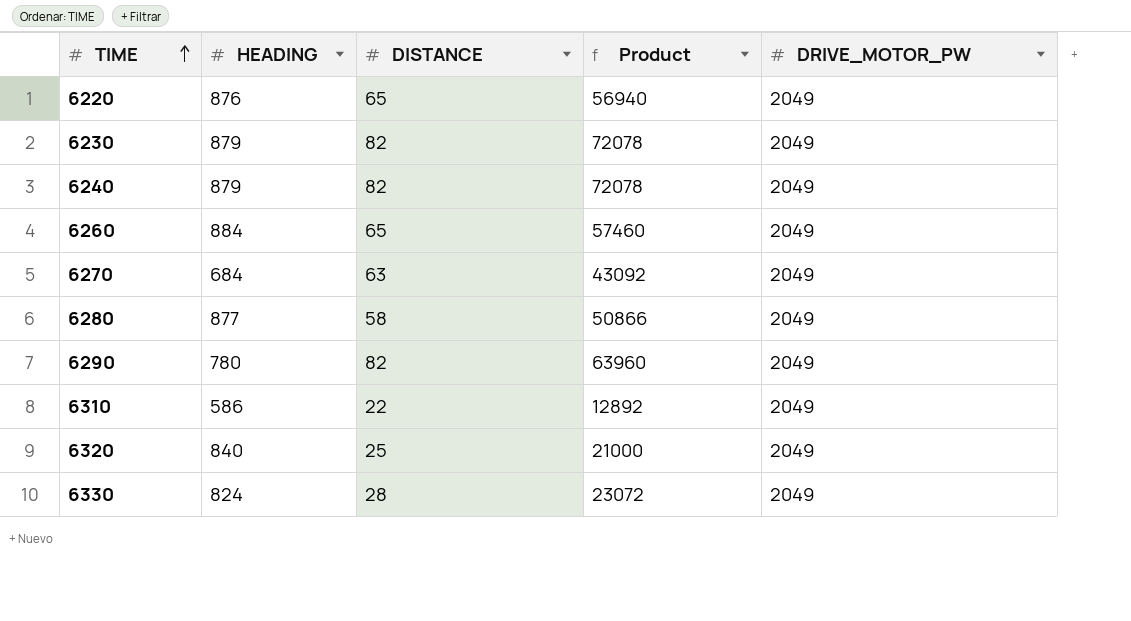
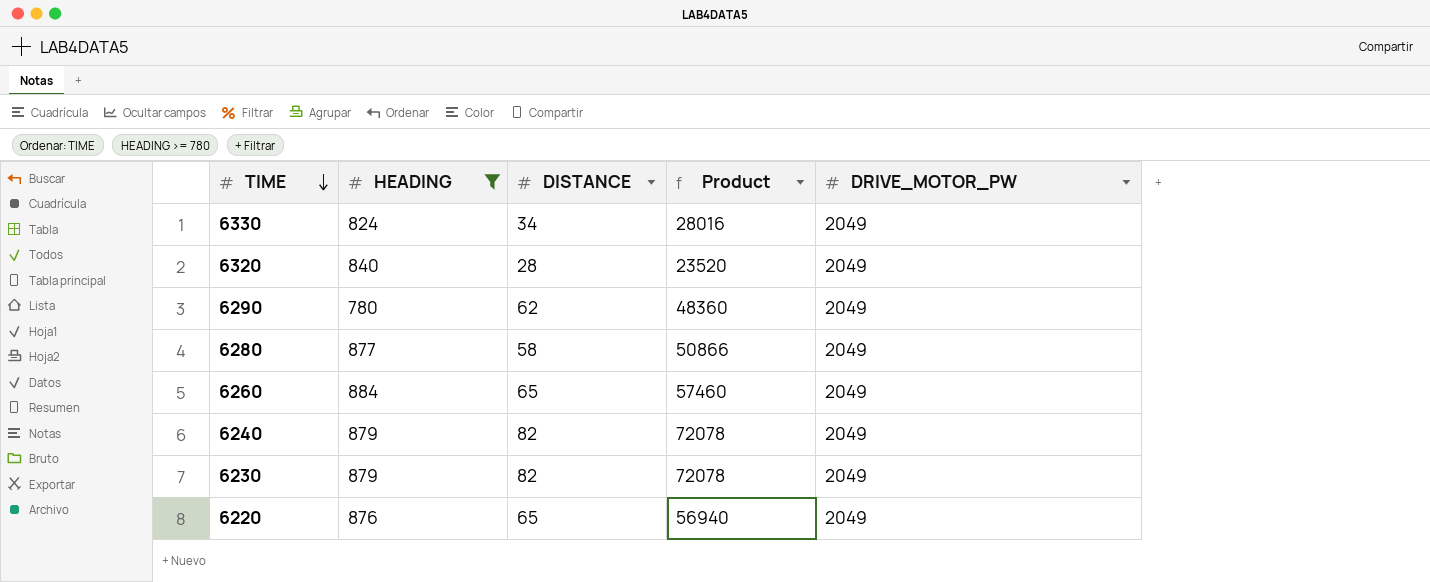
filter: none -> HEADING >= 780
row order: TIME ascending -> TIME descending
6330 | DISTANCE: 28 -> 34
6330 | Product: 23072 -> 28016
6320 | DISTANCE: 25 -> 28
6320 | Product: 21000 -> 23520
6290 | DISTANCE: 82 -> 62
6290 | Product: 63960 -> 48360

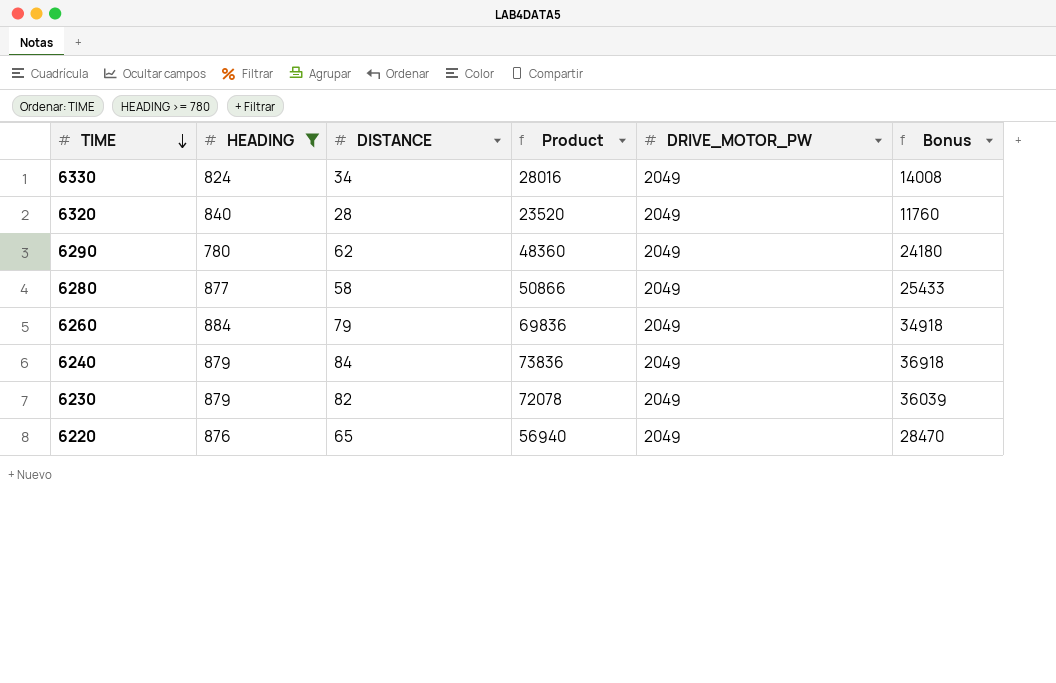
column Bonus | formula: none -> [Product] * 0.5
6260 | DISTANCE: 65 -> 79
6260 | Product: 57460 -> 69836
6240 | DISTANCE: 82 -> 84
6240 | Product: 72078 -> 73836

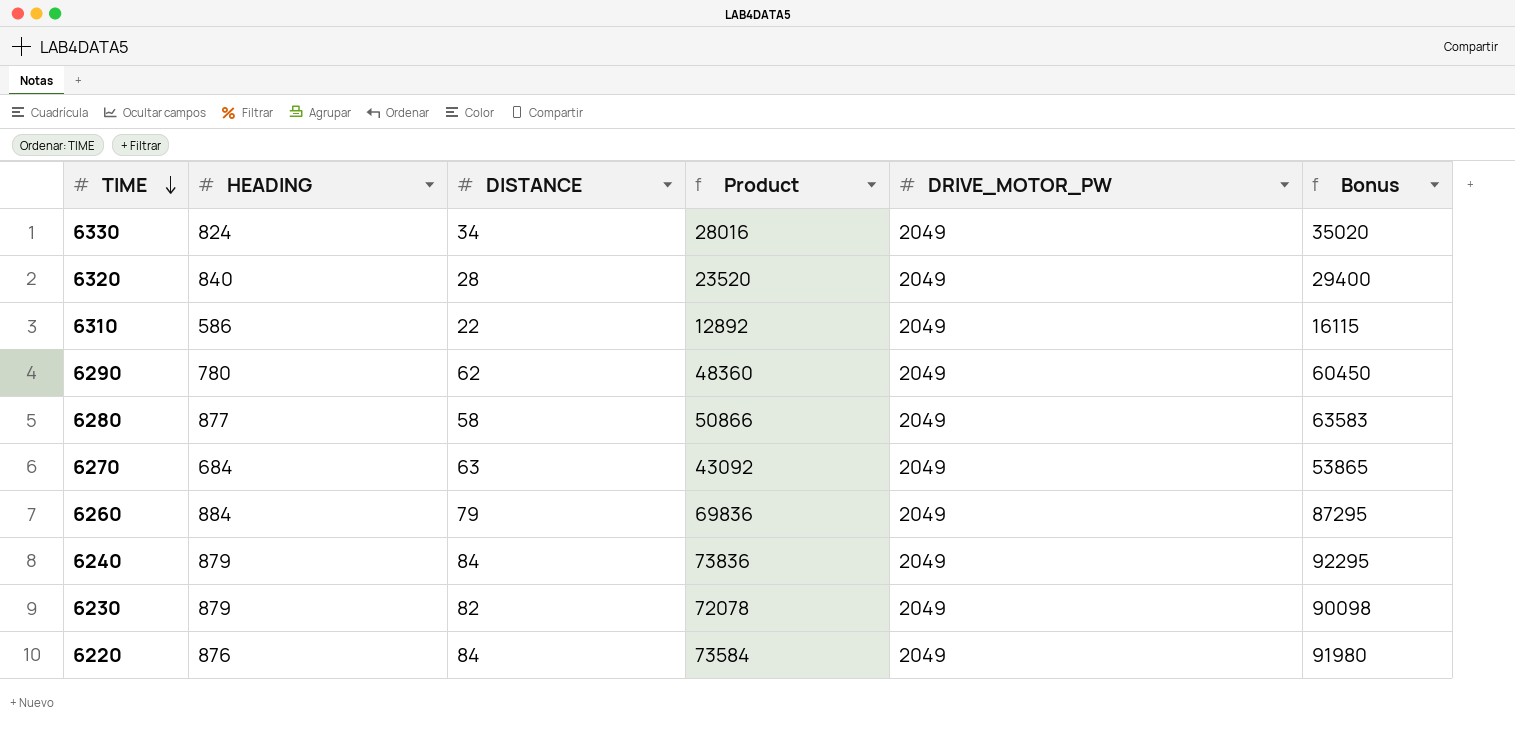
filter: HEADING >= 780 -> none
column Bonus | formula: [Product] * 0.5 -> [Product] * 1.25
6220 | DISTANCE: 65 -> 84
6220 | Product: 56940 -> 73584

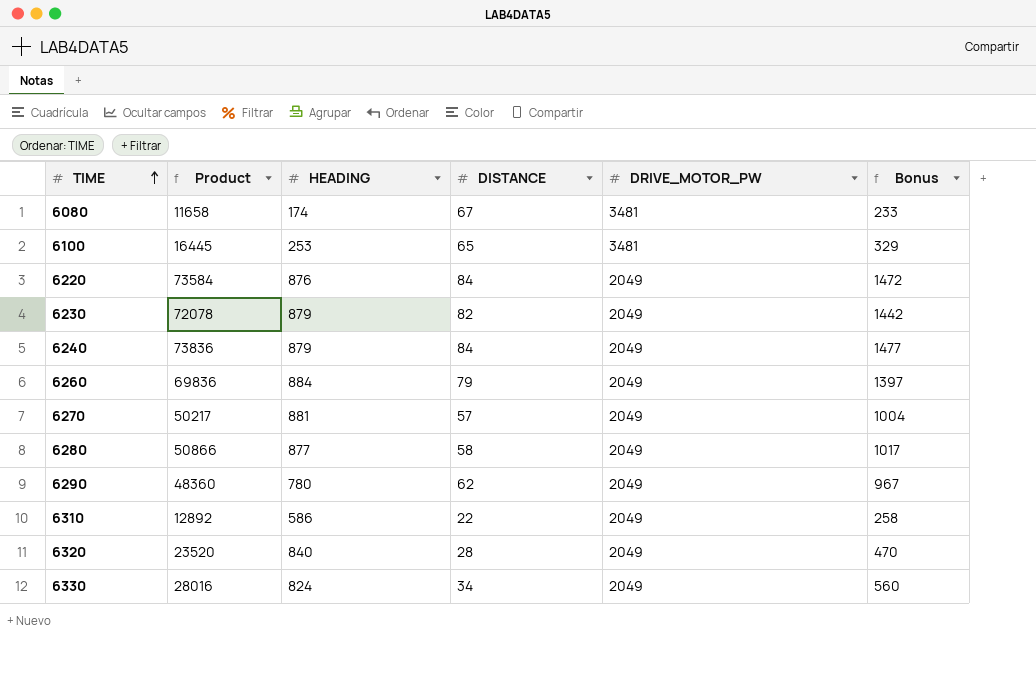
row order: TIME descending -> TIME ascending
column Product | position: 4 -> 2
column Bonus | formula: [Product] * 1.25 -> [Product] * 0.02
row 6080: none -> 11658 | 174 | 67 | 3481 | 233
row 6100: none -> 16445 | 253 | 65 | 3481 | 329
6270 | Product: 43092 -> 50217
6270 | HEADING: 684 -> 881
6270 | DISTANCE: 63 -> 57

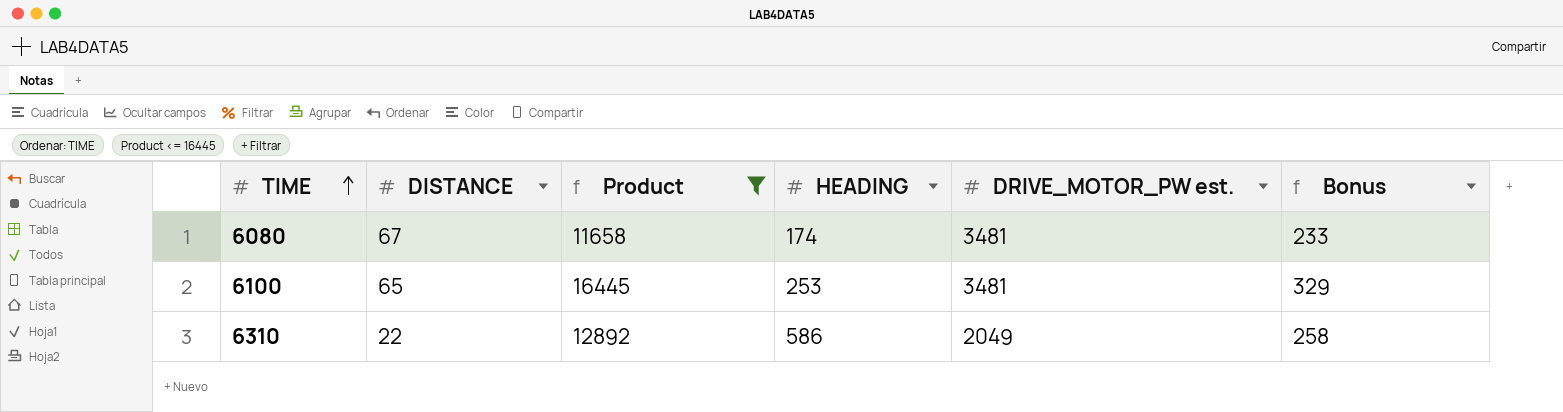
filter: none -> Product <= 16445
column DISTANCE | position: 4 -> 2
column name: DRIVE_MOTOR_PW -> DRIVE_MOTOR_PW est.

